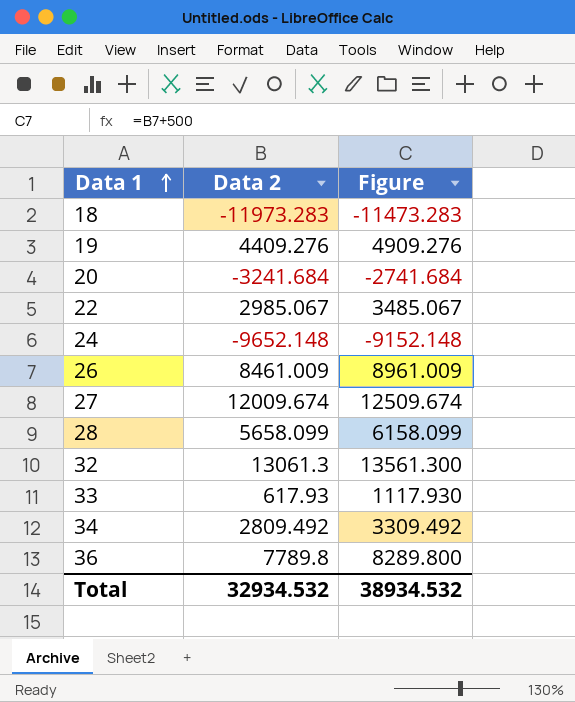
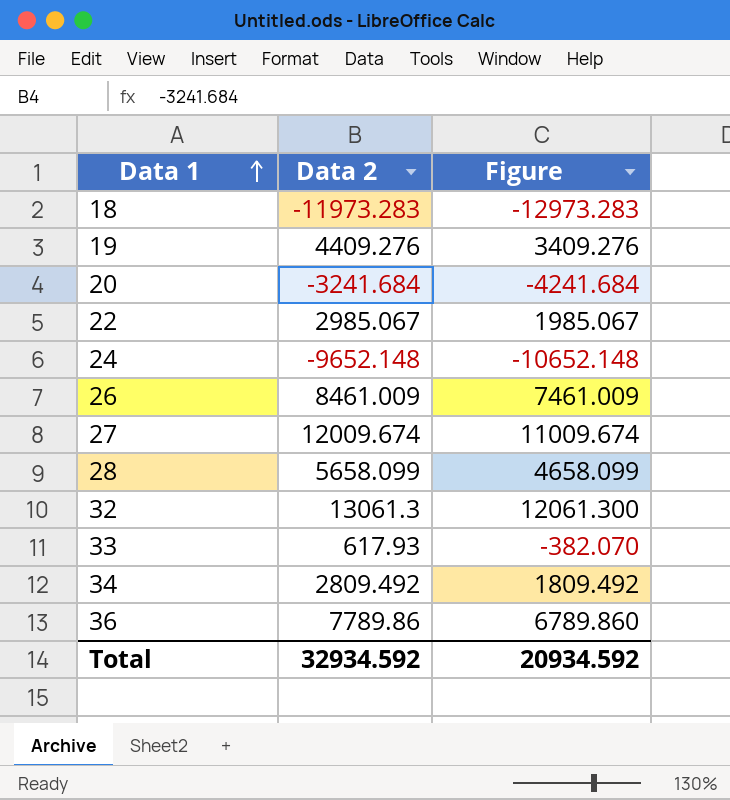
column Figure | formula: [Data 2] + 500 -> [Data 2] - 1000
36 | Data 2: 7789.8 -> 7789.86
Total | Data 2: 32934.532 -> 32934.592
Total | Figure: 38934.532 -> 20934.592

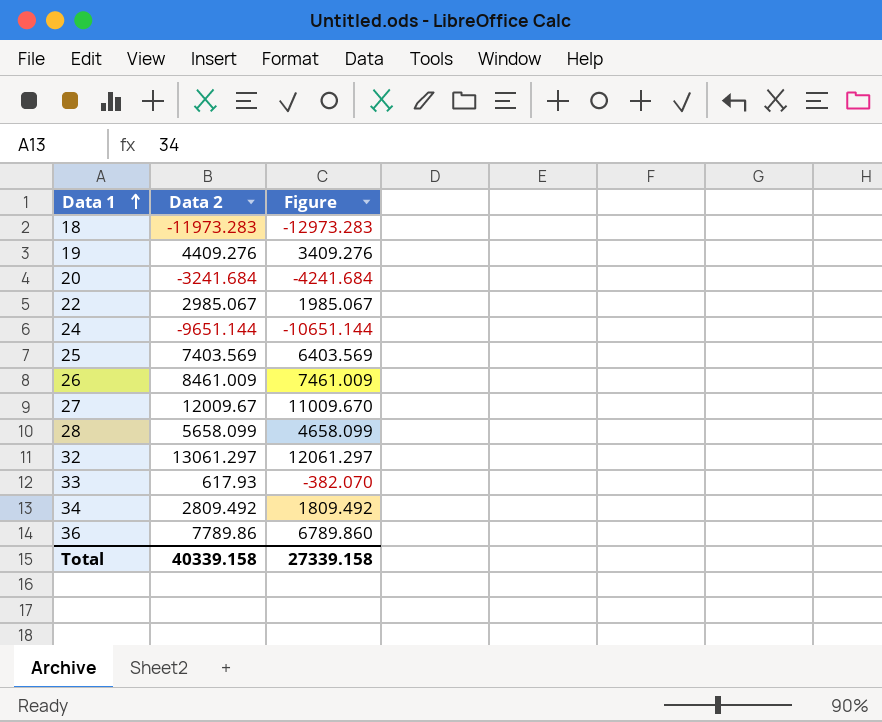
24 | Data 2: -9652.148 -> -9651.144
24 | Figure: -10652.148 -> -10651.144
row 25: none -> 7403.569 | 6403.569
27 | Data 2: 12009.674 -> 12009.67
27 | Figure: 11009.674 -> 11009.670
32 | Data 2: 13061.3 -> 13061.297
32 | Figure: 12061.300 -> 12061.297
Total | Data 2: 32934.592 -> 40339.158
Total | Figure: 20934.592 -> 27339.158

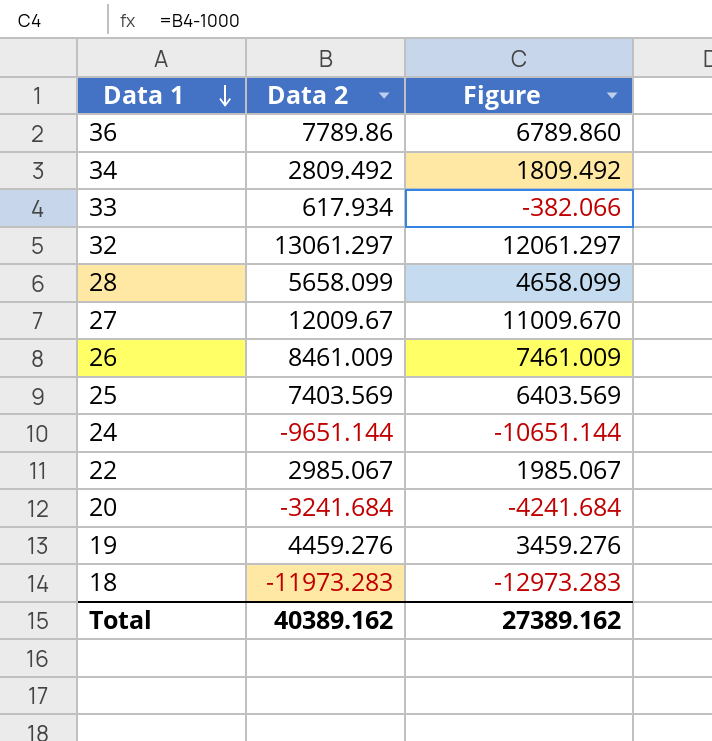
row order: Data 1 ascending -> Data 1 descending
33 | Data 2: 617.93 -> 617.934
33 | Figure: -382.070 -> -382.066
19 | Data 2: 4409.276 -> 4459.276
19 | Figure: 3409.276 -> 3459.276
Total | Data 2: 40339.158 -> 40389.162
Total | Figure: 27339.158 -> 27389.162

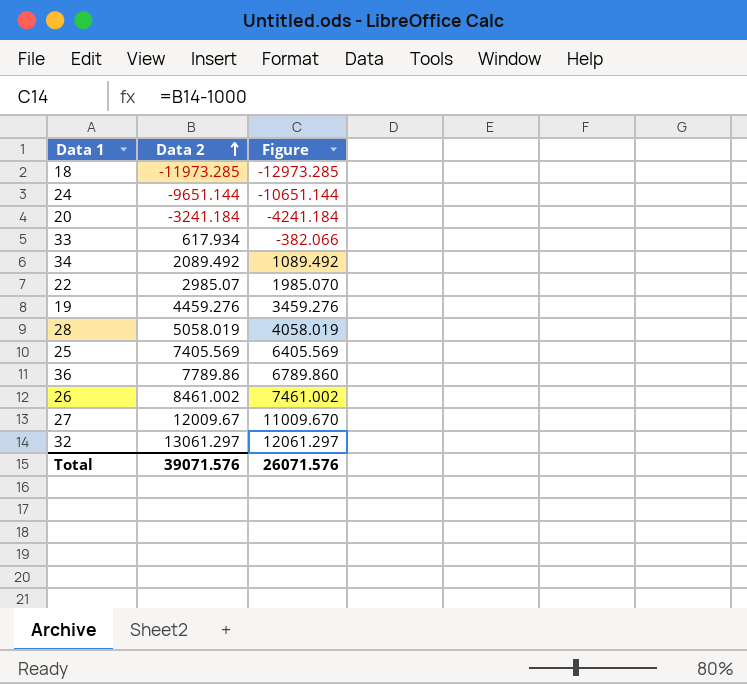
row order: Data 1 descending -> Data 2 ascending
18 | Data 2: -11973.283 -> -11973.285
18 | Figure: -12973.283 -> -12973.285
20 | Data 2: -3241.684 -> -3241.184
20 | Figure: -4241.684 -> -4241.184
34 | Data 2: 2809.492 -> 2089.492
34 | Figure: 1809.492 -> 1089.492
22 | Data 2: 2985.067 -> 2985.07
22 | Figure: 1985.067 -> 1985.070
28 | Data 2: 5658.099 -> 5058.019
28 | Figure: 4658.099 -> 4058.019
25 | Data 2: 7403.569 -> 7405.569
25 | Figure: 6403.569 -> 6405.569
26 | Data 2: 8461.009 -> 8461.002
26 | Figure: 7461.009 -> 7461.002
Total | Data 2: 40389.162 -> 39071.576
Total | Figure: 27389.162 -> 26071.576

